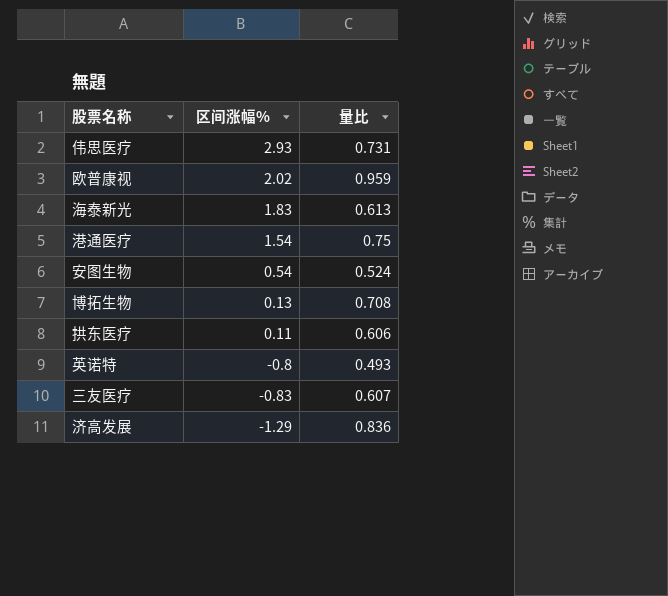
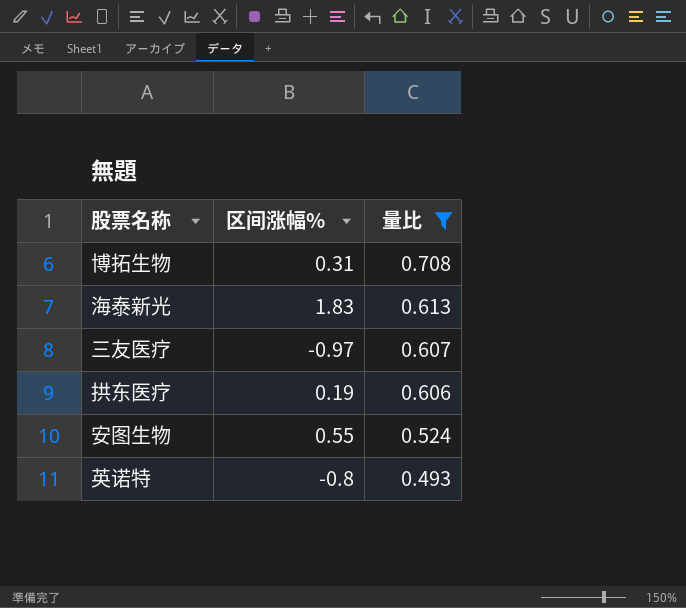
filter: none -> 量比 <= 0.708
row order: 区间涨幅% descending -> 量比 descending
博拓生物 | 区间涨幅%: 0.13 -> 0.31
三友医疗 | 区间涨幅%: -0.83 -> -0.97
拱东医疗 | 区间涨幅%: 0.11 -> 0.19
安图生物 | 区间涨幅%: 0.54 -> 0.55

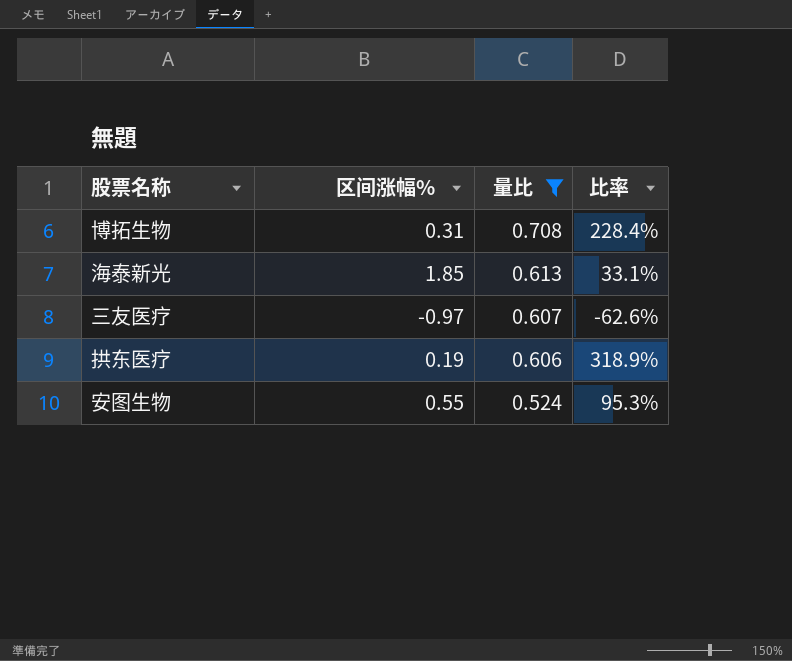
column 比率 | formula: none -> [量比] / [区间涨幅%]
row 英诺特: -0.8 | 0.493 -> none
海泰新光 | 区间涨幅%: 1.83 -> 1.85

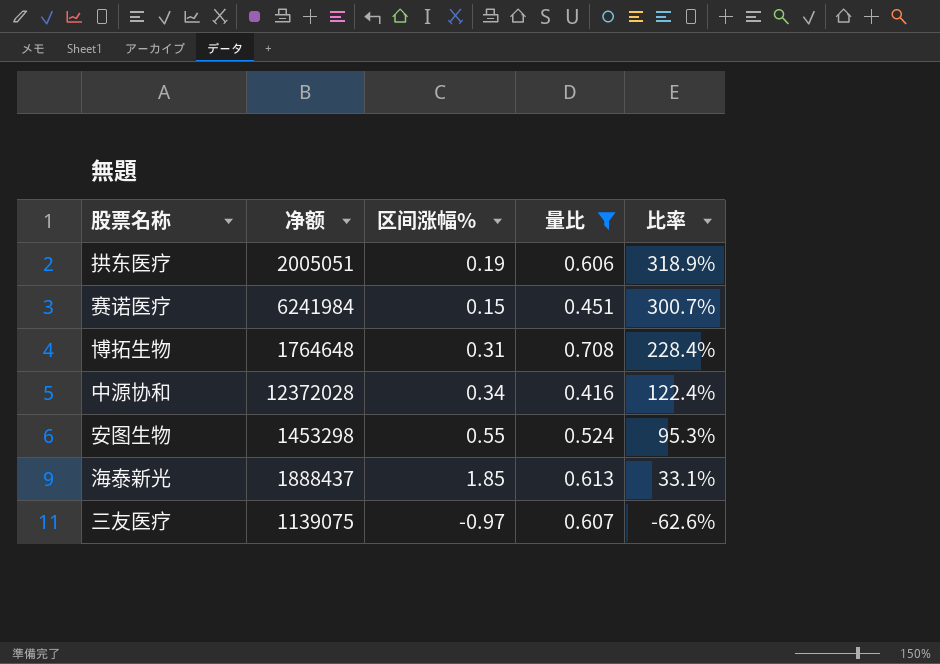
row order: 量比 descending -> 比率 descending
column 净额 | position: none -> 2
row 赛诺医疗: none -> 6241984 | 0.15 | 0.451 | 300.7%
row 中源协和: none -> 12372028 | 0.34 | 0.416 | 122.4%

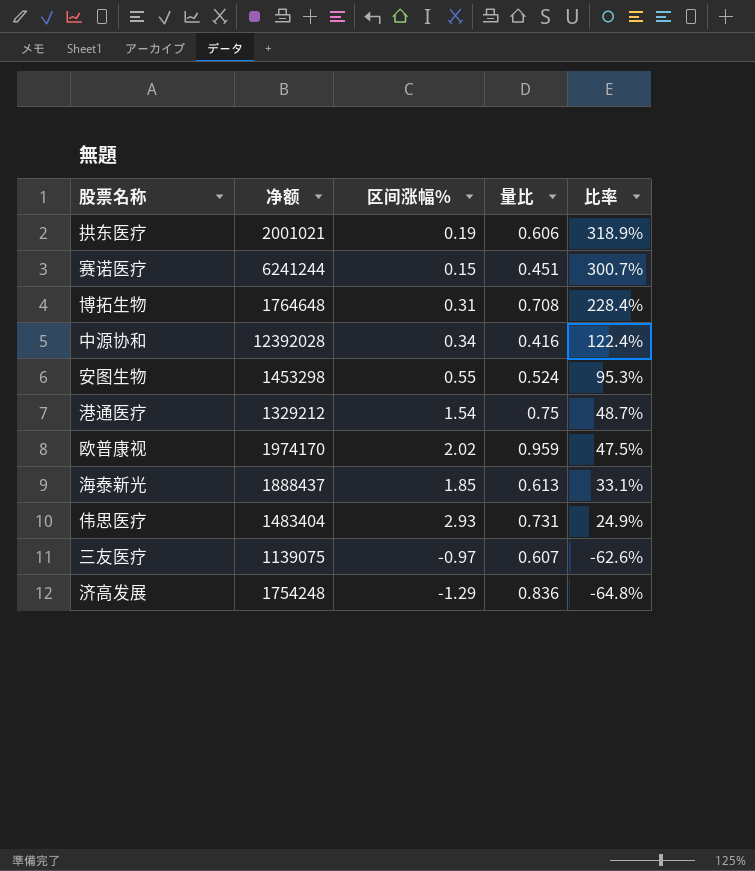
filter: 量比 <= 0.708 -> none
拱东医疗 | 净额: 2005051 -> 2001021
赛诺医疗 | 净额: 6241984 -> 6241244
中源协和 | 净额: 12372028 -> 12392028

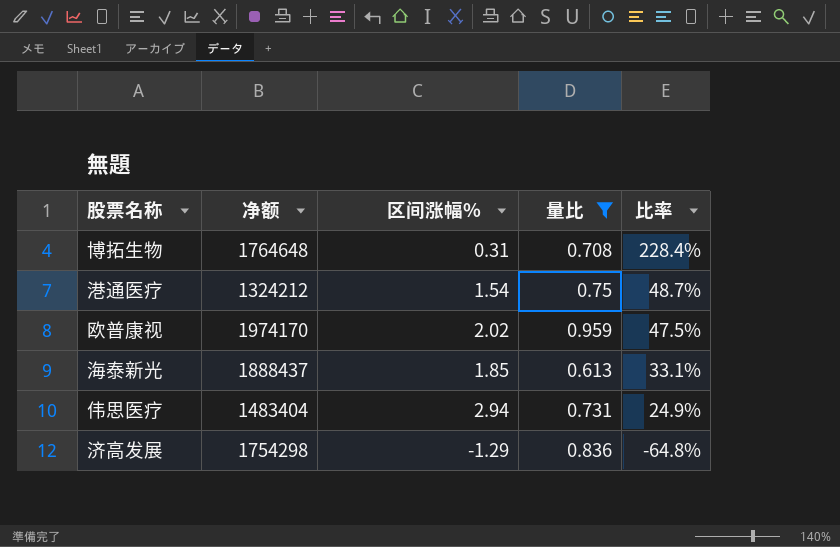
filter: none -> 量比 >= 0.613
港通医疗 | 净额: 1329212 -> 1324212
伟思医疗 | 区间涨幅%: 2.93 -> 2.94
济高发展 | 净额: 1754248 -> 1754298

